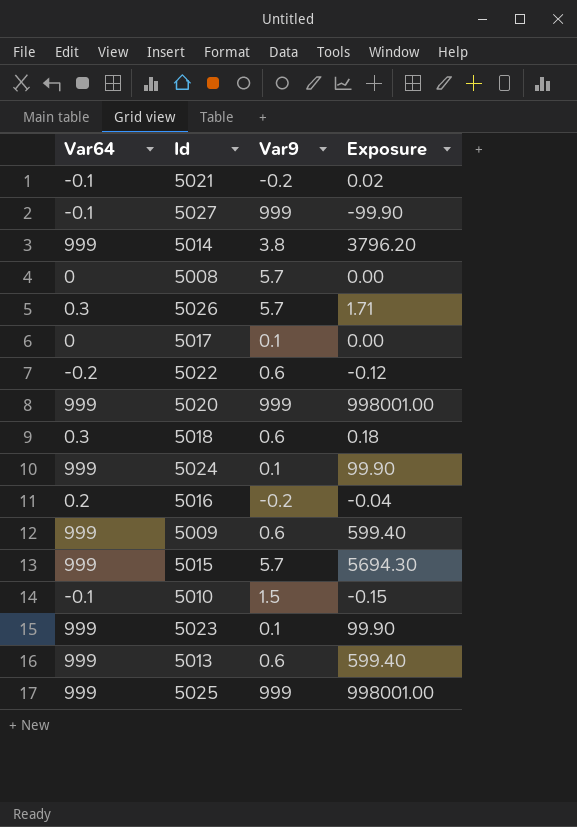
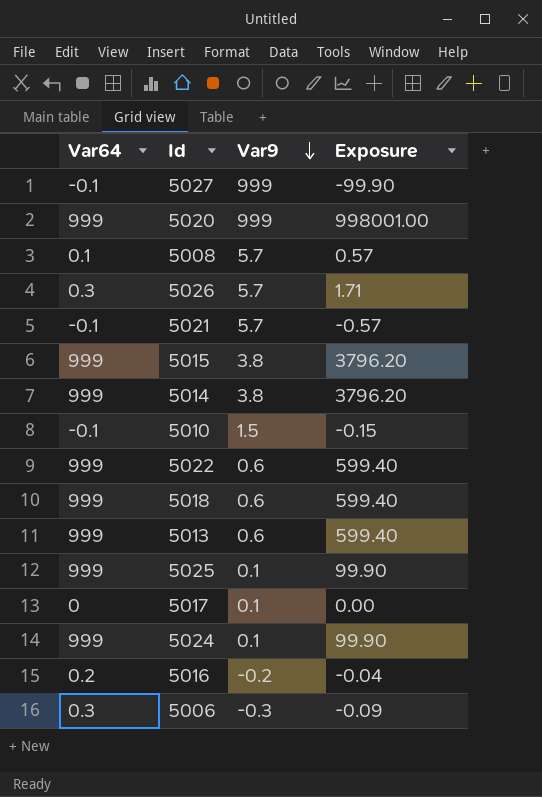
row order: none -> Var9 descending
row 5009: 999 | 0.6 | 599.40 -> none
row 5023: 999 | 0.1 | 99.90 -> none
5008 | Var64: 0 -> 0.1
5008 | Exposure: 0.00 -> 0.57
5021 | Var9: -0.2 -> 5.7
5021 | Exposure: 0.02 -> -0.57
5015 | Var9: 5.7 -> 3.8
5015 | Exposure: 5694.30 -> 3796.20
5022 | Var64: -0.2 -> 999
5022 | Exposure: -0.12 -> 599.40
5018 | Var64: 0.3 -> 999
5018 | Exposure: 0.18 -> 599.40
5025 | Var9: 999 -> 0.1
5025 | Exposure: 998001.00 -> 99.90
row 5006: none -> 0.3 | -0.3 | -0.09

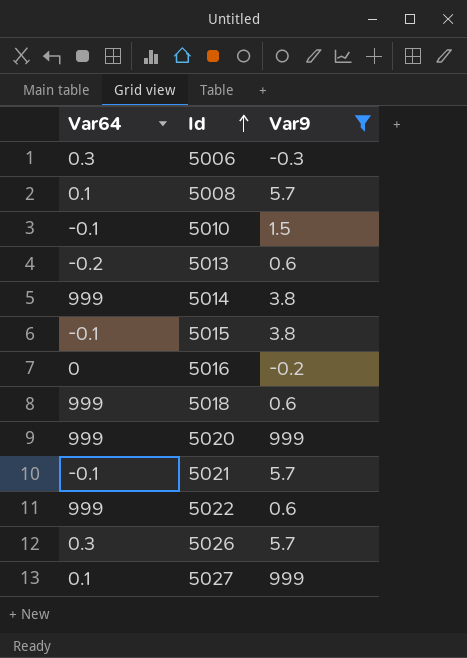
filter: none -> Var9 != 0.1
row order: Var9 descending -> Id ascending
column Exposure | formula: [Var64] * [Var9] -> none
5013 | Var64: 999 -> -0.2
5015 | Var64: 999 -> -0.1
5016 | Var64: 0.2 -> 0
5027 | Var64: -0.1 -> 0.1

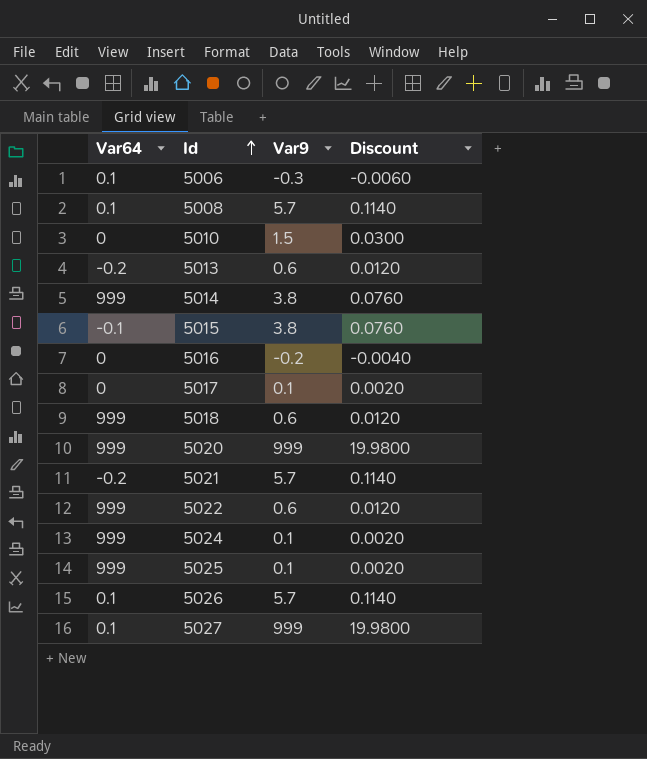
filter: Var9 != 0.1 -> none
column Discount | formula: none -> [Var9] * 0.02
5006 | Var64: 0.3 -> 0.1
5010 | Var64: -0.1 -> 0
5021 | Var64: -0.1 -> -0.2
5026 | Var64: 0.3 -> 0.1

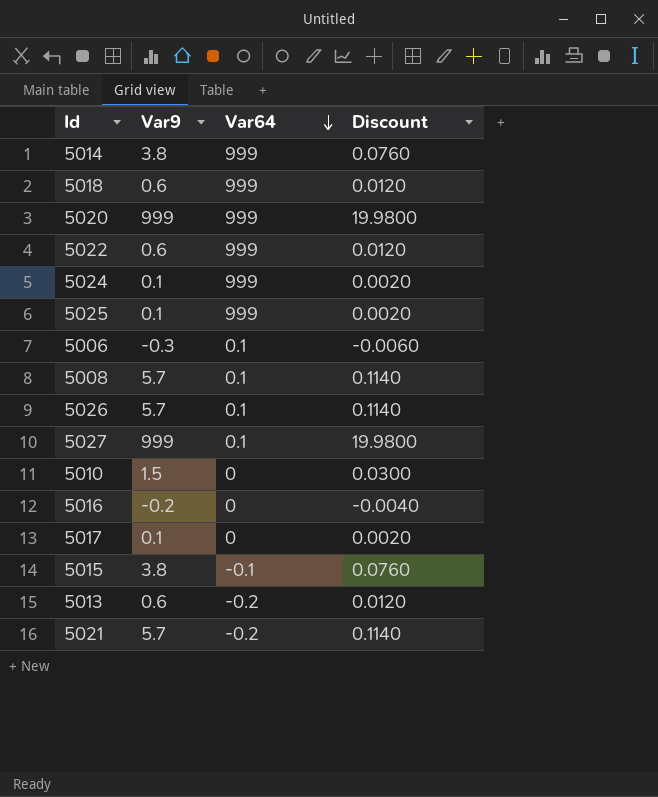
row order: Id ascending -> Var64 descending
column Var64 | position: 1 -> 3

